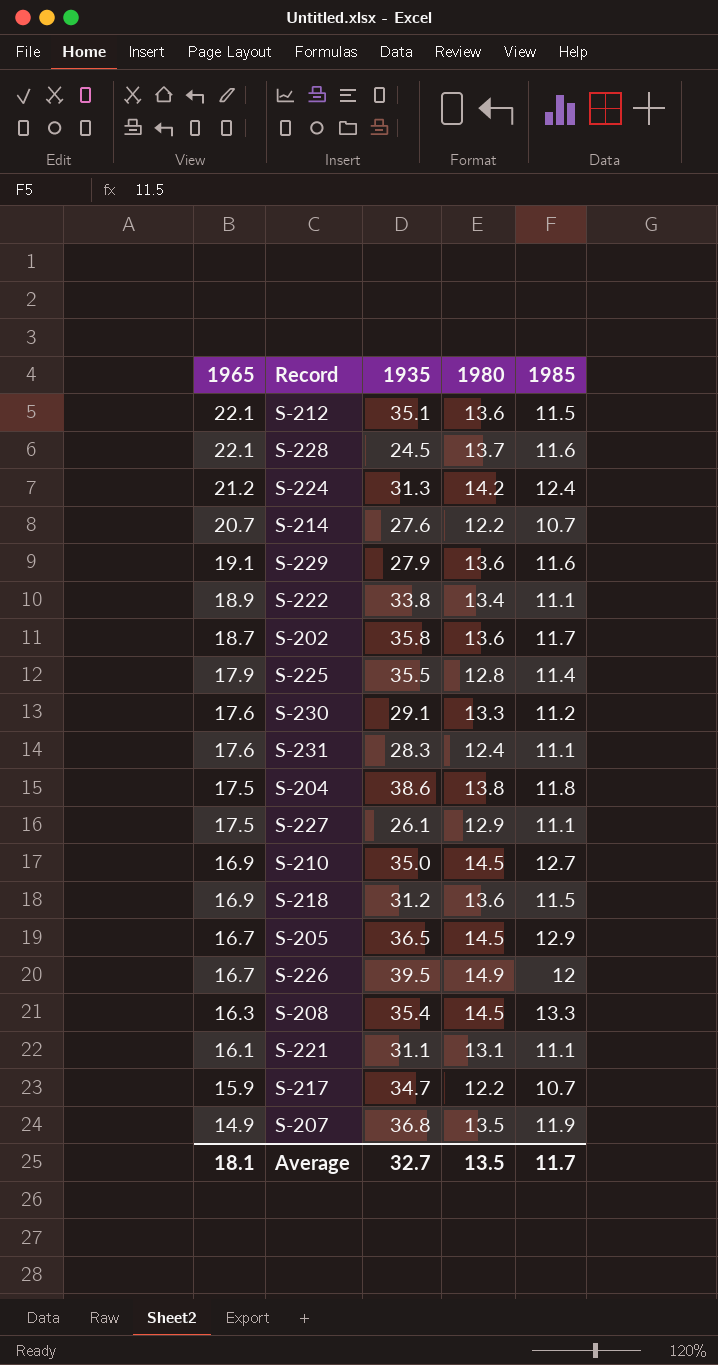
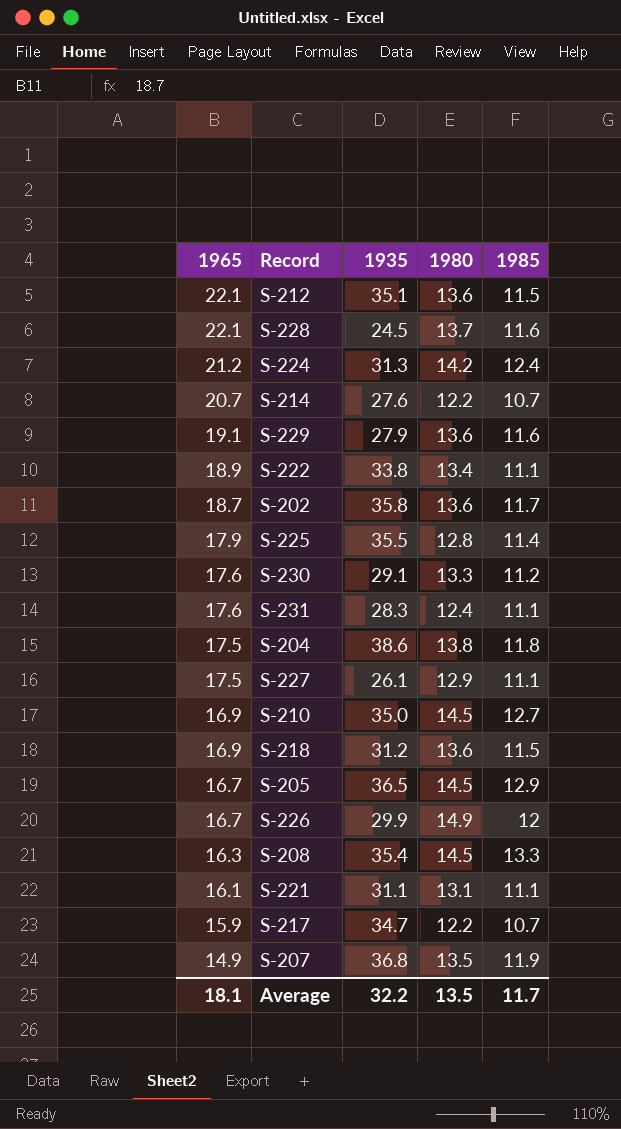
S-226 | 1935: 39.5 -> 29.9
Average | 1935: 32.7 -> 32.2

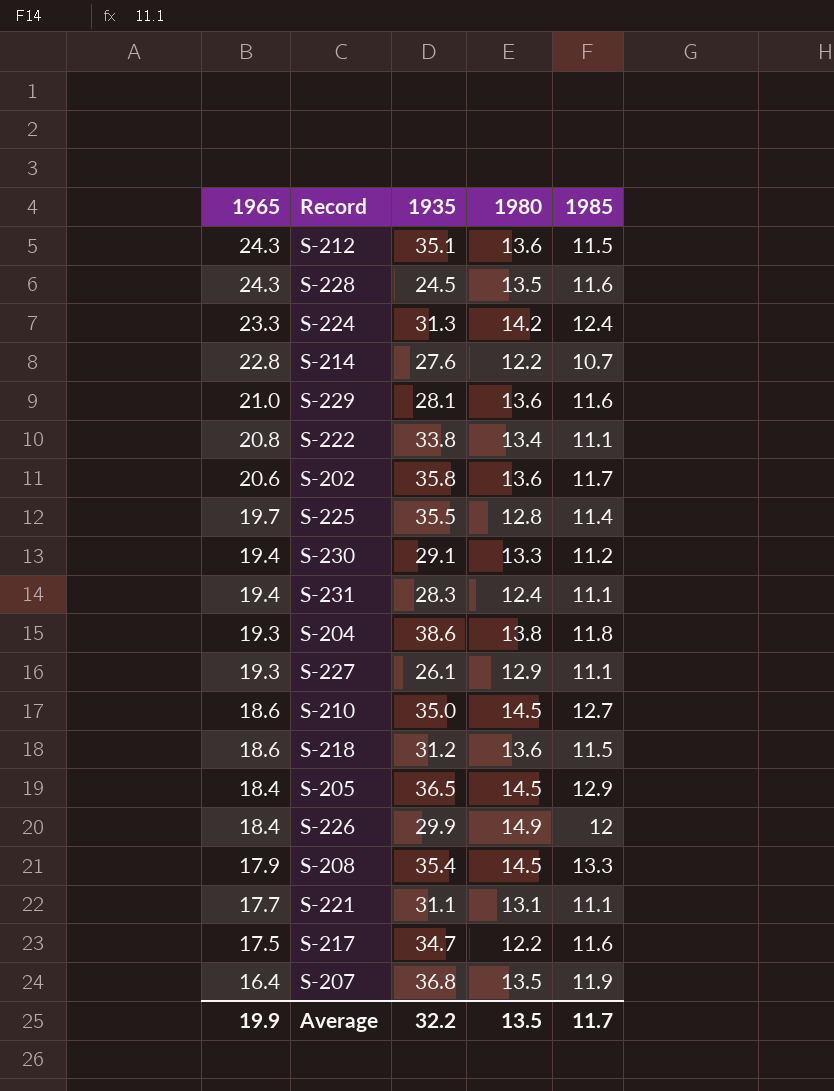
S-212 | 1965: 22.1 -> 24.3
S-228 | 1965: 22.1 -> 24.3
S-228 | 1980: 13.7 -> 13.5
S-224 | 1965: 21.2 -> 23.3
S-214 | 1965: 20.7 -> 22.8
S-229 | 1965: 19.1 -> 21.0
S-229 | 1935: 27.9 -> 28.1
S-222 | 1965: 18.9 -> 20.8
S-202 | 1965: 18.7 -> 20.6
S-225 | 1965: 17.9 -> 19.7
S-230 | 1965: 17.6 -> 19.4
S-231 | 1965: 17.6 -> 19.4
S-204 | 1965: 17.5 -> 19.3
S-227 | 1965: 17.5 -> 19.3
S-210 | 1965: 16.9 -> 18.6
S-218 | 1965: 16.9 -> 18.6
S-205 | 1965: 16.7 -> 18.4
S-226 | 1965: 16.7 -> 18.4
S-208 | 1965: 16.3 -> 17.9
S-221 | 1965: 16.1 -> 17.7
S-217 | 1965: 15.9 -> 17.5
S-217 | 1985: 10.7 -> 11.6
S-207 | 1965: 14.9 -> 16.4
Average | 1965: 18.1 -> 19.9

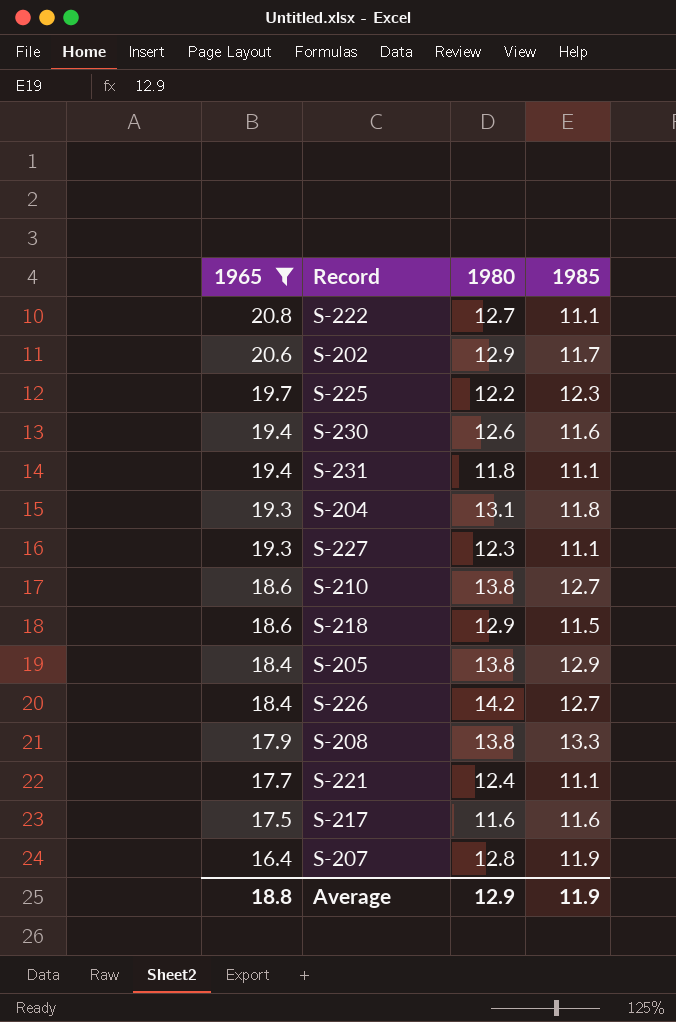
filter: none -> 1965 <= 20.8
column 1935 | position: 3 -> none
S-222 | 1980: 13.4 -> 12.7
S-202 | 1980: 13.6 -> 12.9
S-225 | 1980: 12.8 -> 12.2
S-225 | 1985: 11.4 -> 12.3
S-230 | 1980: 13.3 -> 12.6
S-230 | 1985: 11.2 -> 11.6
S-231 | 1980: 12.4 -> 11.8
S-204 | 1980: 13.8 -> 13.1
S-227 | 1980: 12.9 -> 12.3
S-210 | 1980: 14.5 -> 13.8
S-218 | 1980: 13.6 -> 12.9
S-205 | 1980: 14.5 -> 13.8
S-226 | 1980: 14.9 -> 14.2
S-226 | 1985: 12 -> 12.7
S-208 | 1980: 14.5 -> 13.8
S-221 | 1980: 13.1 -> 12.4
S-217 | 1980: 12.2 -> 11.6
S-207 | 1980: 13.5 -> 12.8
Average | 1965: 19.9 -> 18.8
Average | 1980: 13.5 -> 12.9
Average | 1985: 11.7 -> 11.9

